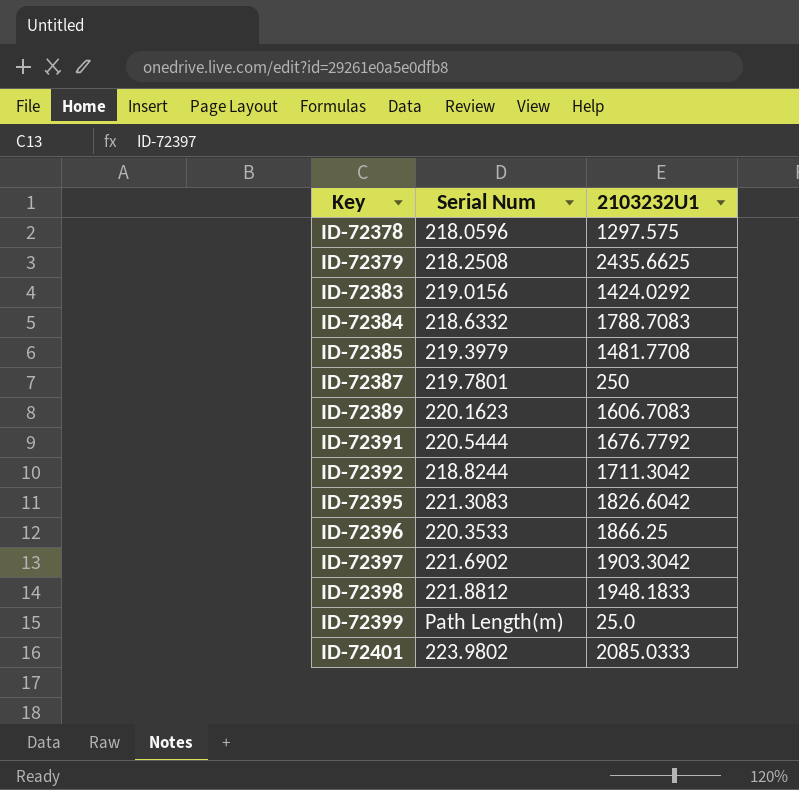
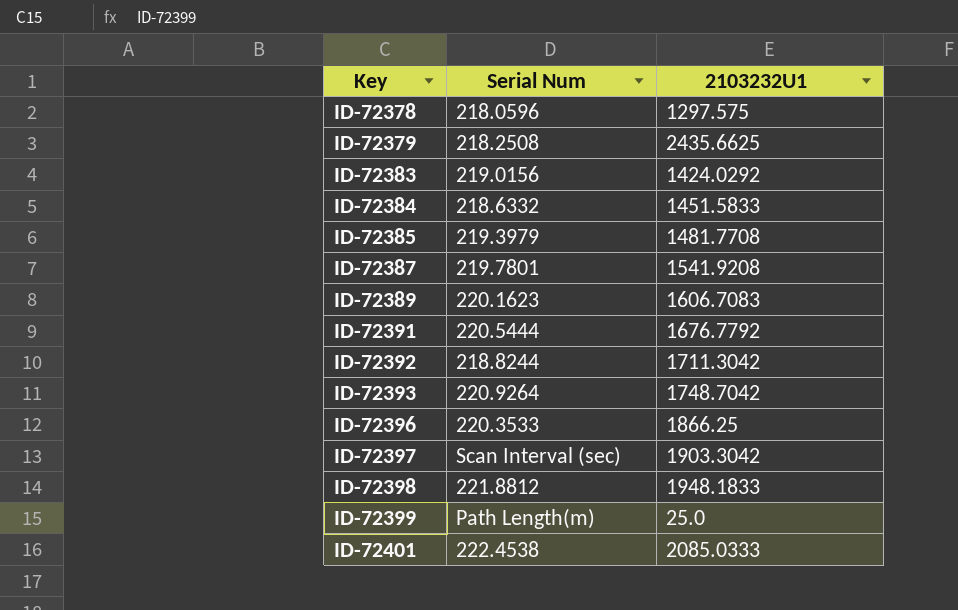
row ID-72395: 221.3083 | 1826.6042 -> none
ID-72384 | 2103232U1: 1788.7083 -> 1451.5833
ID-72387 | 2103232U1: 250 -> 1541.9208
row ID-72393: none -> 220.9264 | 1748.7042
ID-72397 | Serial Num: 221.6902 -> Scan Interval (sec)
ID-72401 | Serial Num: 223.9802 -> 222.4538

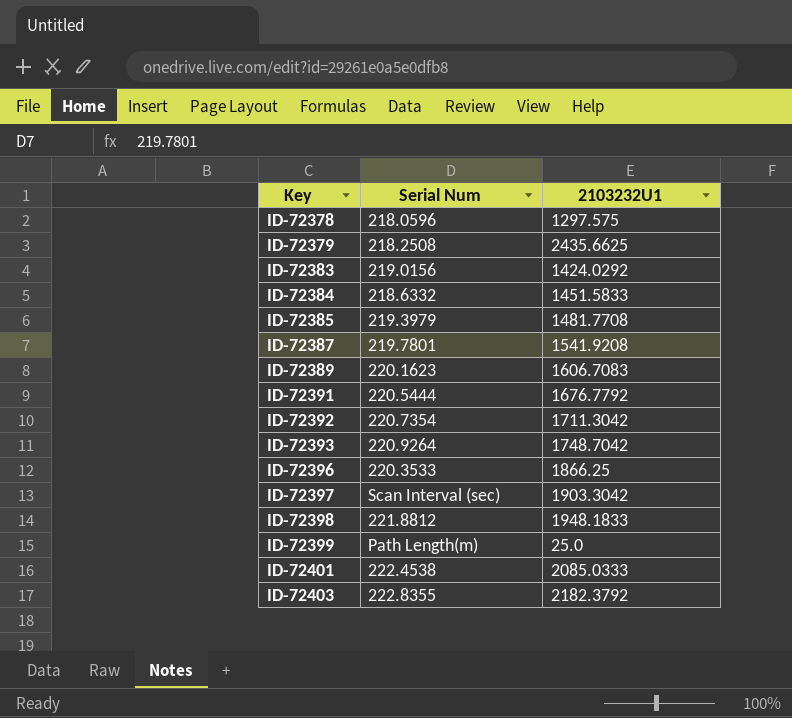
ID-72392 | Serial Num: 218.8244 -> 220.7354
row ID-72403: none -> 222.8355 | 2182.3792

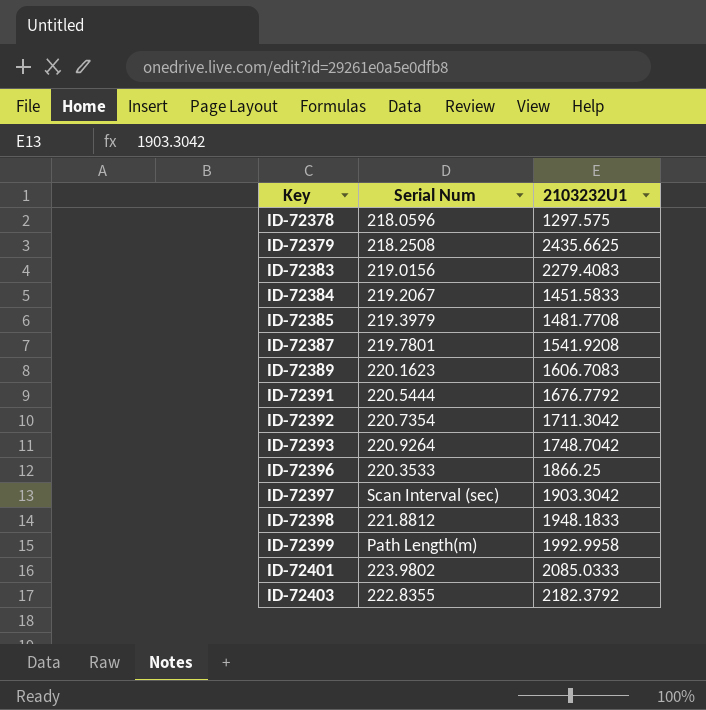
ID-72383 | 2103232U1: 1424.0292 -> 2279.4083
ID-72384 | Serial Num: 218.6332 -> 219.2067
ID-72399 | 2103232U1: 25.0 -> 1992.9958
ID-72401 | Serial Num: 222.4538 -> 223.9802

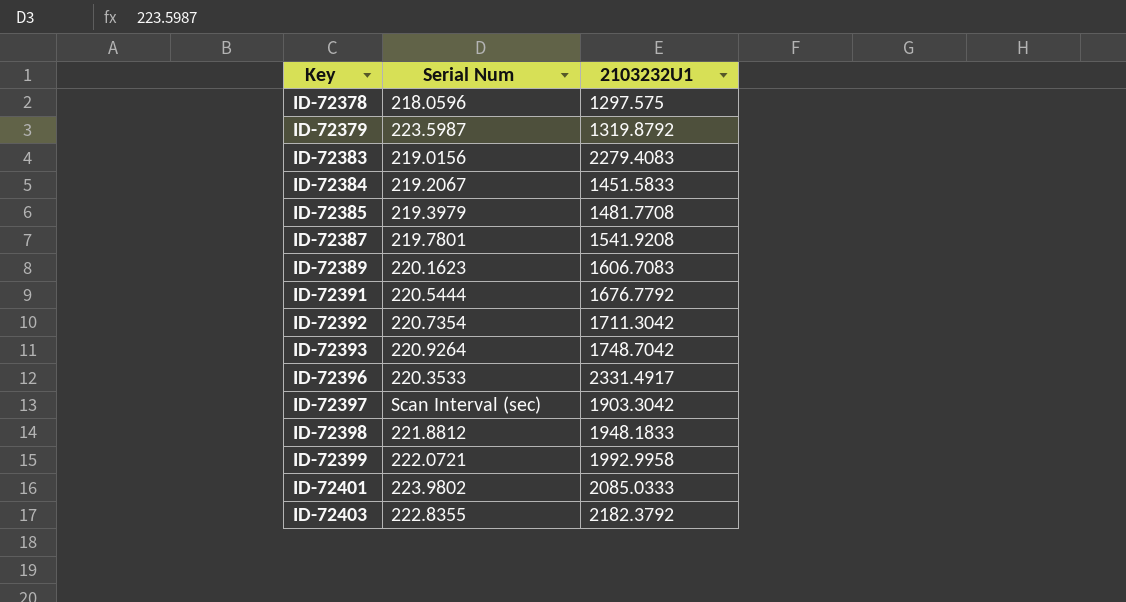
ID-72379 | Serial Num: 218.2508 -> 223.5987
ID-72379 | 2103232U1: 2435.6625 -> 1319.8792
ID-72396 | 2103232U1: 1866.25 -> 2331.4917
ID-72399 | Serial Num: Path Length(m) -> 222.0721

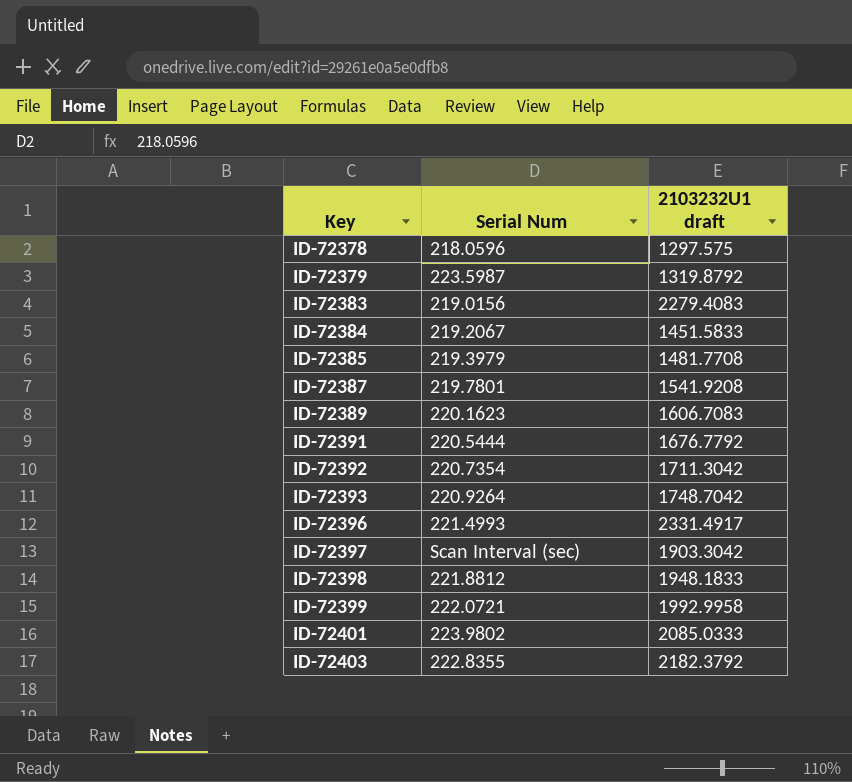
column name: 2103232U1 -> 2103232U1 draft
ID-72396 | Serial Num: 220.3533 -> 221.4993

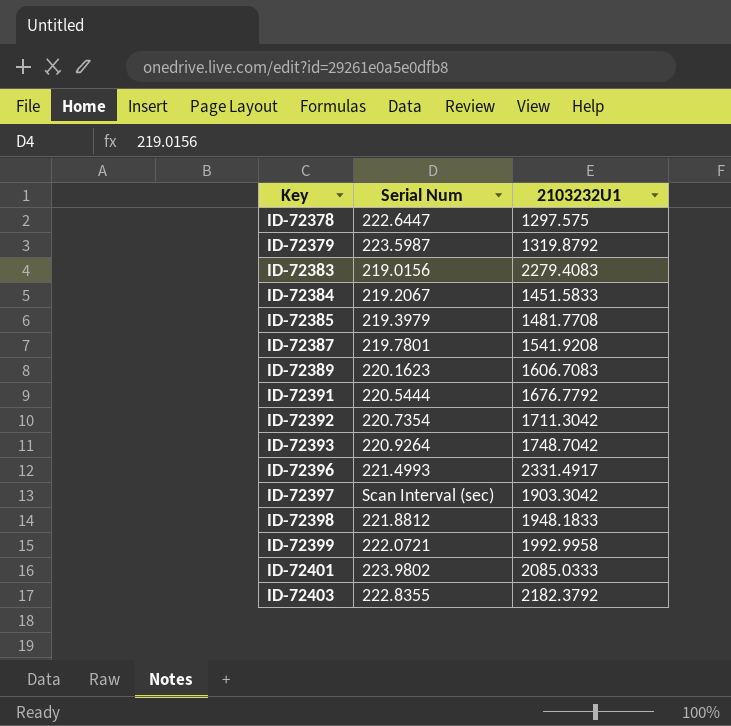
column name: 2103232U1 draft -> 2103232U1
ID-72378 | Serial Num: 218.0596 -> 222.6447

